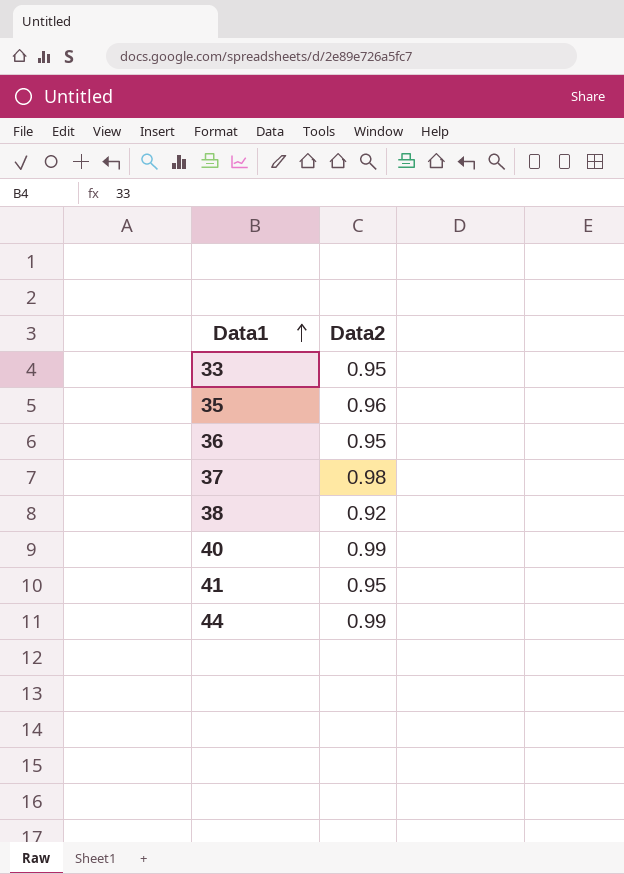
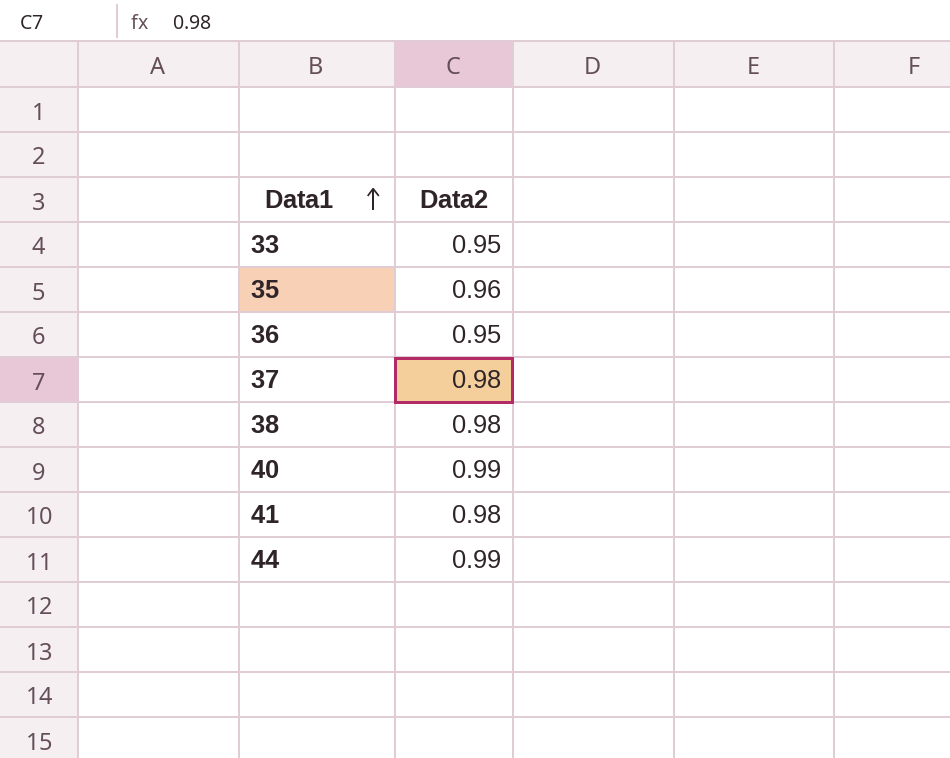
38 | Data2: 0.92 -> 0.98
41 | Data2: 0.95 -> 0.98

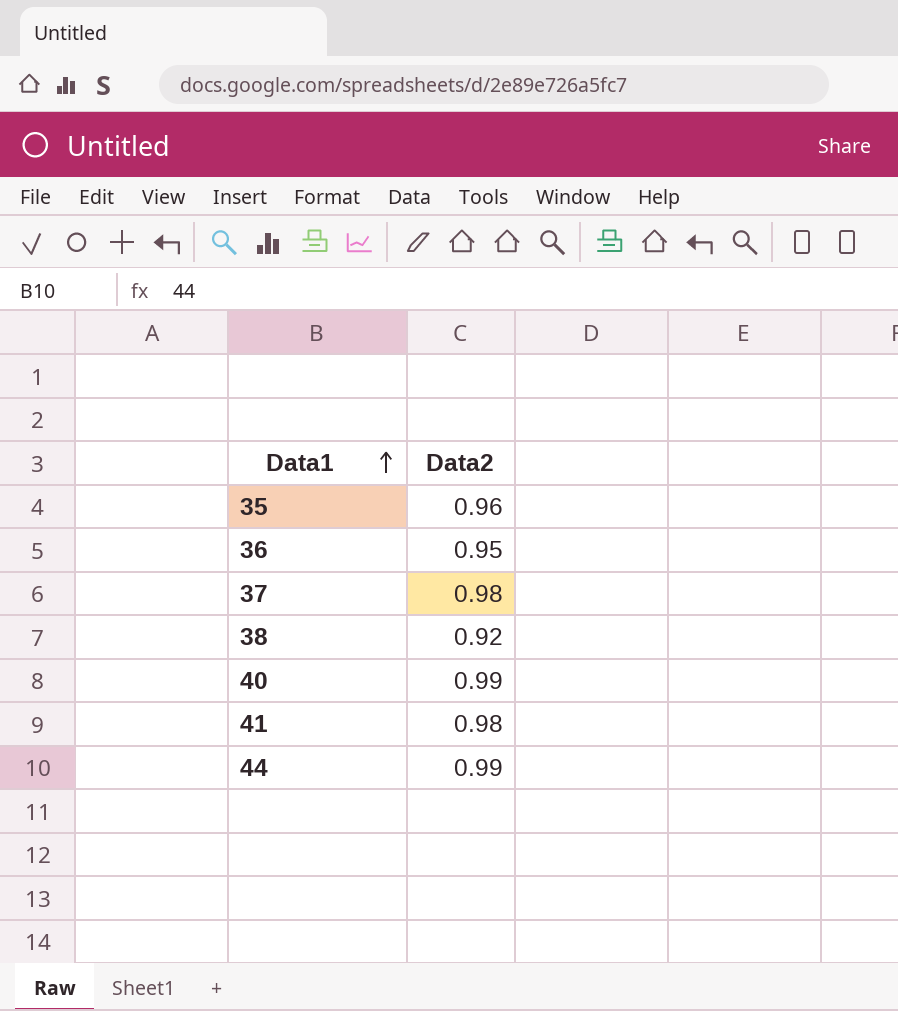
row 33: 0.95 -> none
38 | Data2: 0.98 -> 0.92

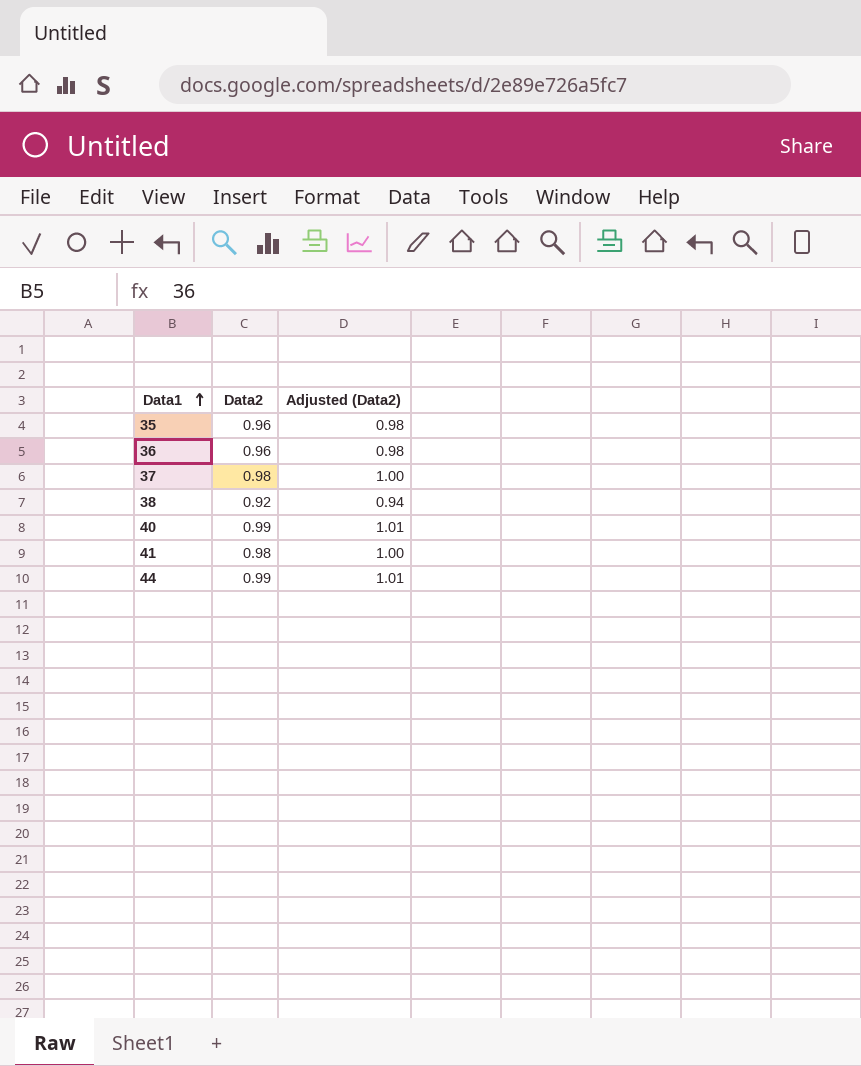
column Adjusted (Data2) | formula: none -> [Data2] * 1.02
36 | Data2: 0.95 -> 0.96

